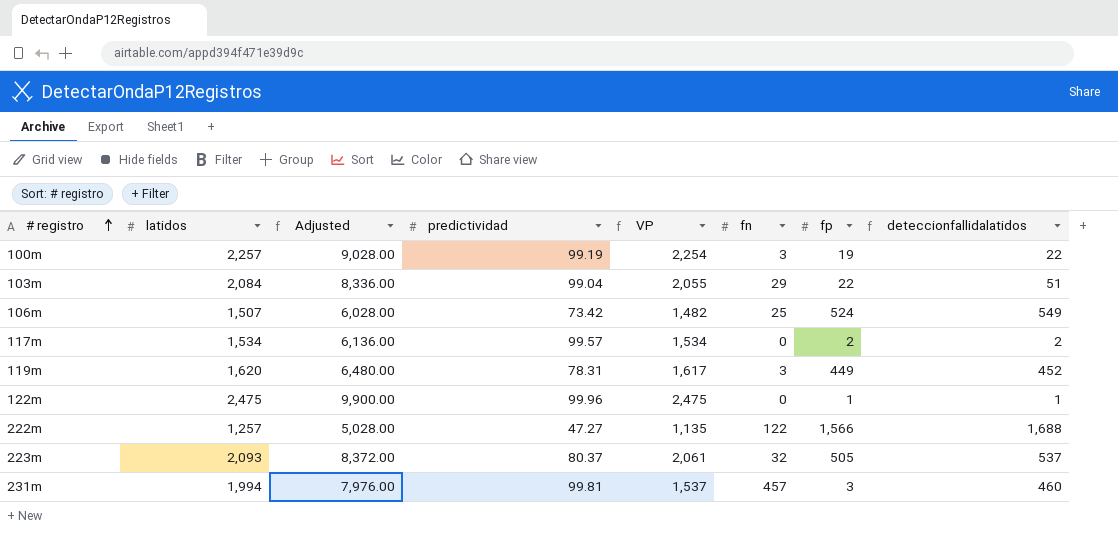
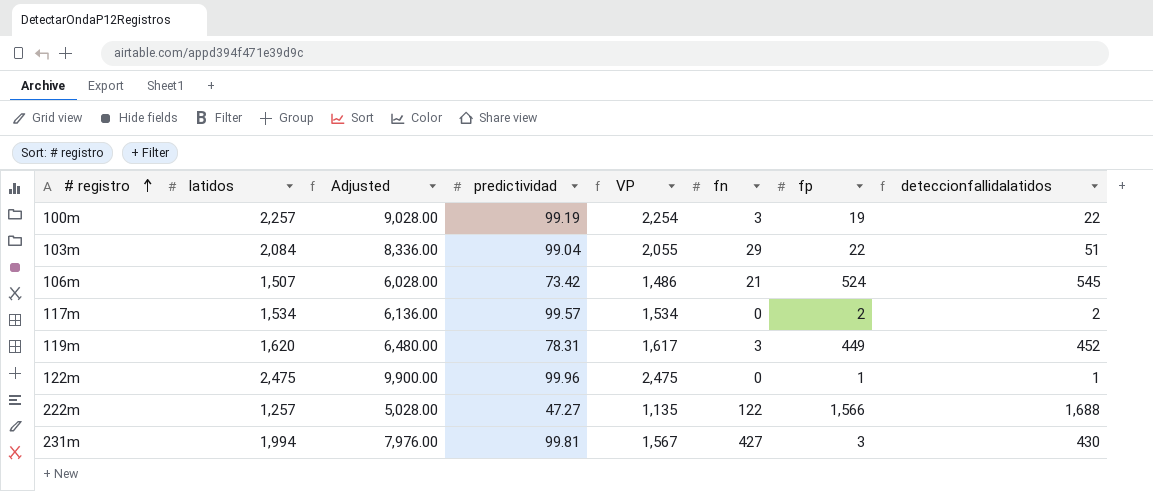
row 223m: 2,093 | 8,372.00 | 80.37 | 2,061 | 32 | 505 | 537 -> none
106m | VP: 1,482 -> 1,486
106m | fn: 25 -> 21
106m | deteccionfallidalatidos: 549 -> 545
231m | VP: 1,537 -> 1,567
231m | fn: 457 -> 427
231m | deteccionfallidalatidos: 460 -> 430

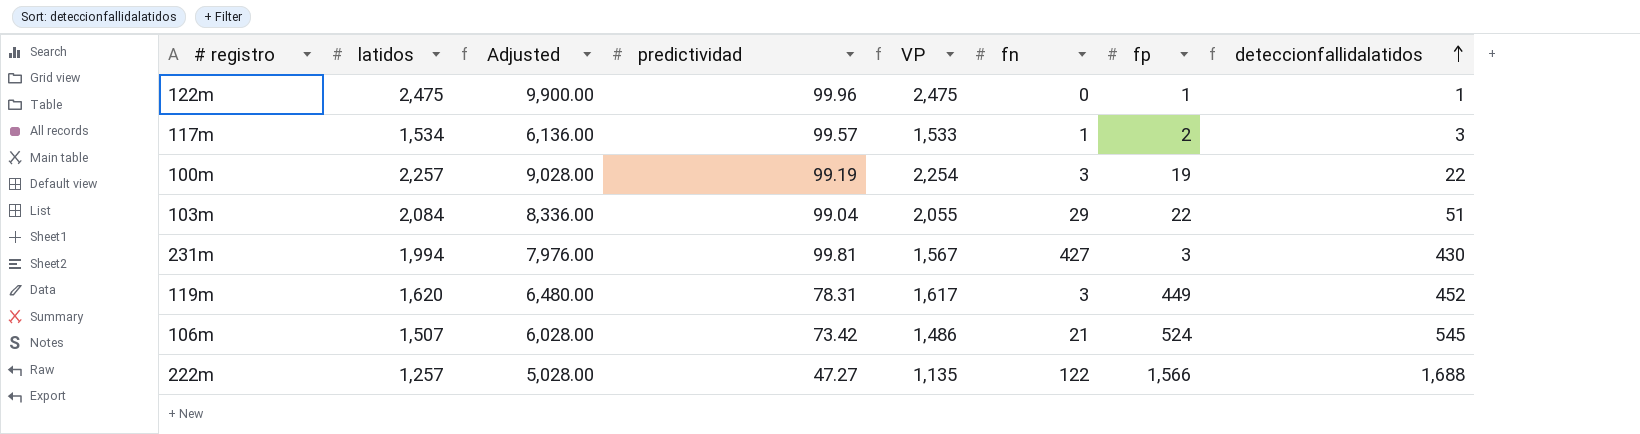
row order: # registro ascending -> deteccionfallidalatidos ascending
117m | VP: 1,534 -> 1,533
117m | fn: 0 -> 1
117m | deteccionfallidalatidos: 2 -> 3

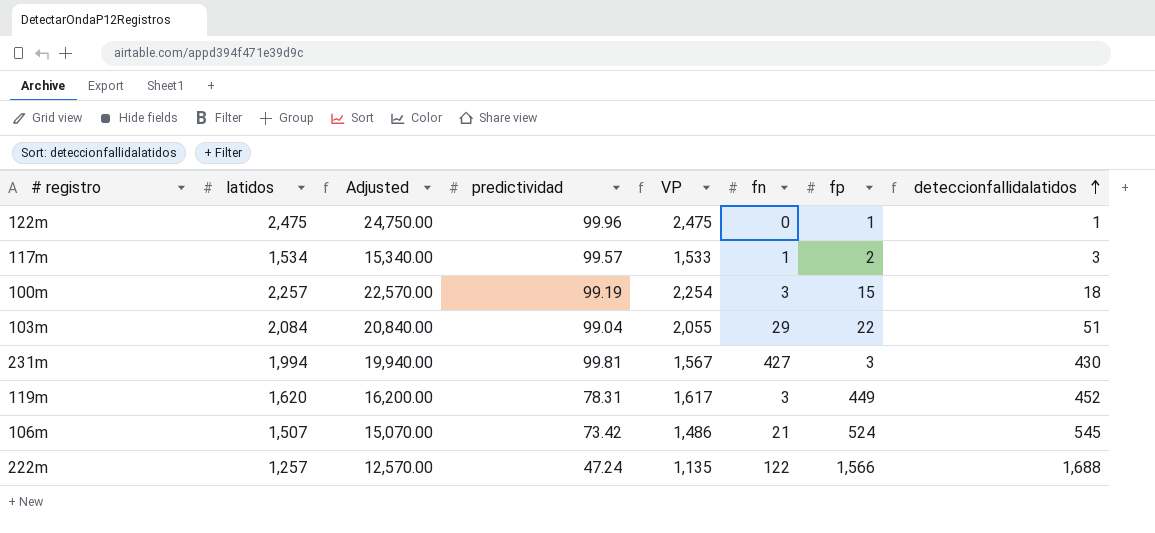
column Adjusted | formula: [latidos] * 4 -> [latidos] * 10
100m | fp: 19 -> 15
100m | deteccionfallidalatidos: 22 -> 18
222m | predictividad: 47.27 -> 47.24

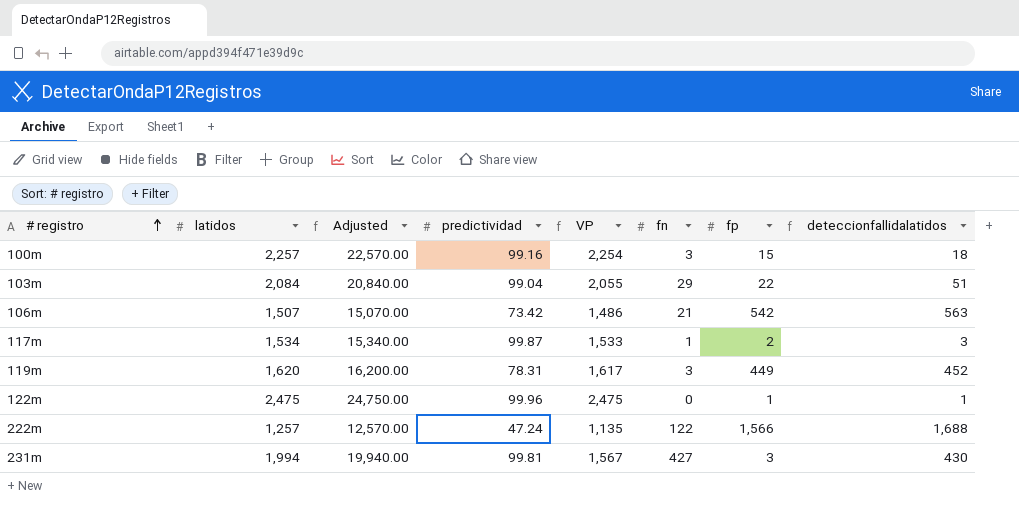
row order: deteccionfallidalatidos ascending -> # registro ascending
100m | predictividad: 99.19 -> 99.16
106m | fp: 524 -> 542
106m | deteccionfallidalatidos: 545 -> 563
117m | predictividad: 99.57 -> 99.87

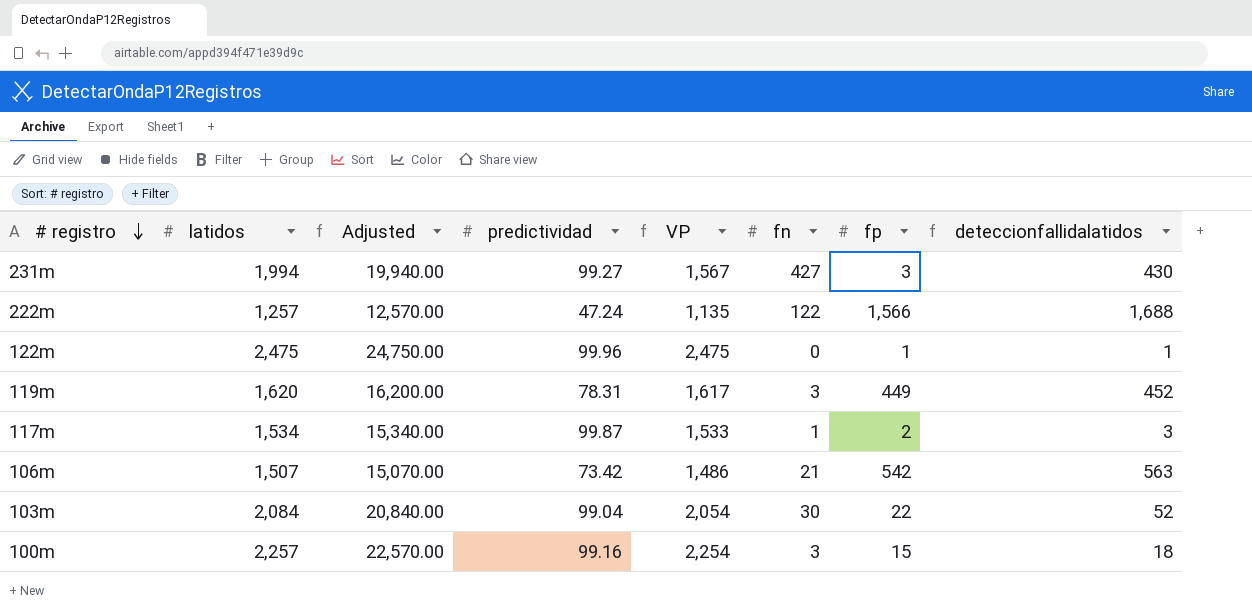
row order: # registro ascending -> # registro descending
231m | predictividad: 99.81 -> 99.27
103m | VP: 2,055 -> 2,054
103m | fn: 29 -> 30
103m | deteccionfallidalatidos: 51 -> 52

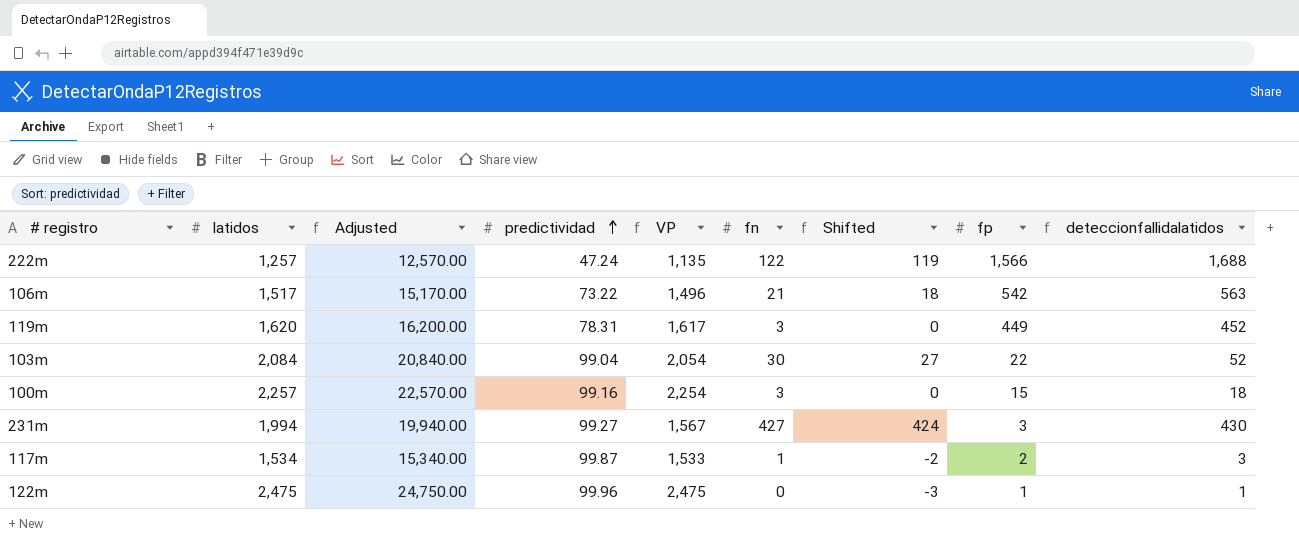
row order: # registro descending -> predictividad ascending
column Shifted | formula: none -> [fn] - 3
106m | latidos: 1,507 -> 1,517
106m | Adjusted: 15,070.00 -> 15,170.00
106m | predictividad: 73.42 -> 73.22
106m | VP: 1,486 -> 1,496

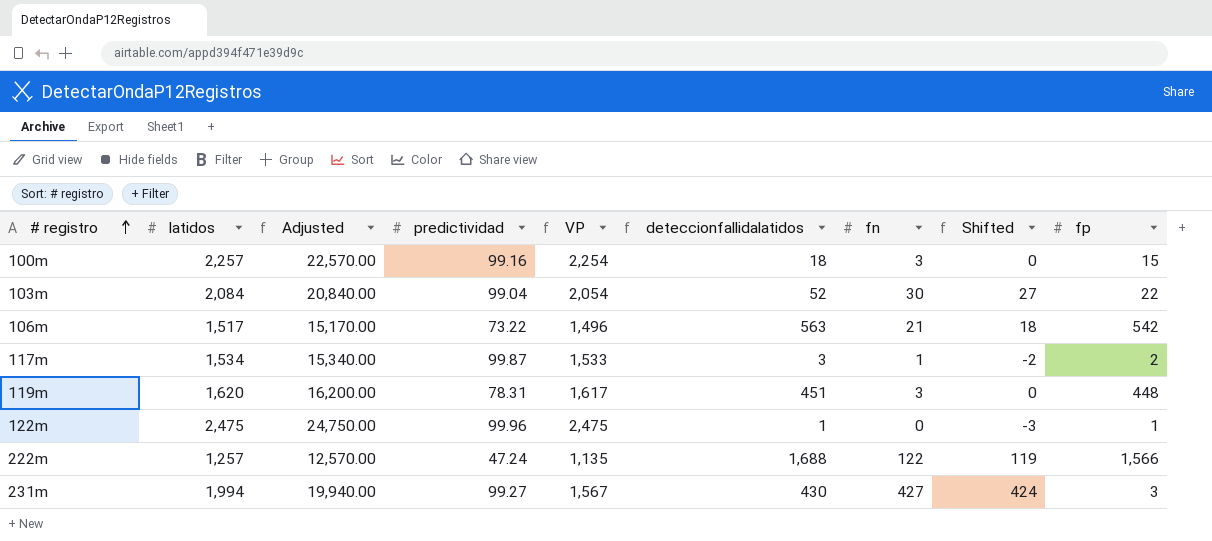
row order: predictividad ascending -> # registro ascending
column deteccionfallidalatidos | position: 9 -> 6
119m | deteccionfallidalatidos: 452 -> 451
119m | fp: 449 -> 448

